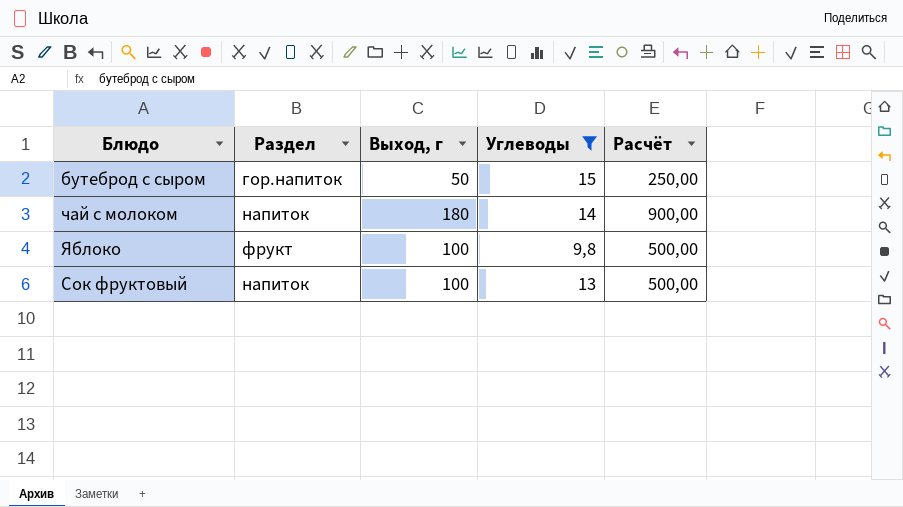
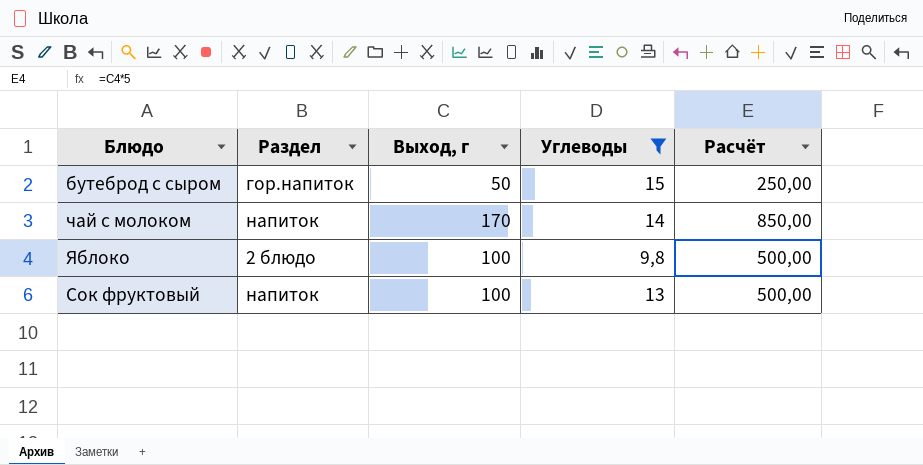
чай с молоком | Выход, г: 180 -> 170
чай с молоком | Расчёт: 900,00 -> 850,00
Яблоко | Раздел: фрукт -> 2 блюдо

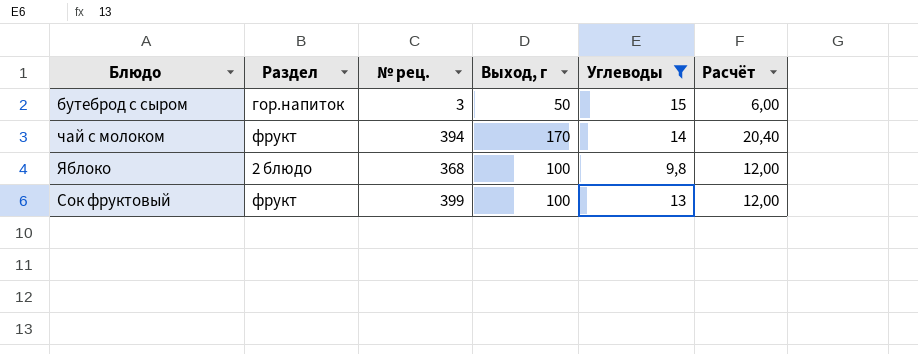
column № рец. | position: none -> 3
column Расчёт | formula: [Выход, г] * 5 -> [Выход, г] * 0,12
чай с молоком | Раздел: напиток -> фрукт
Сок фруктовый | Раздел: напиток -> фрукт

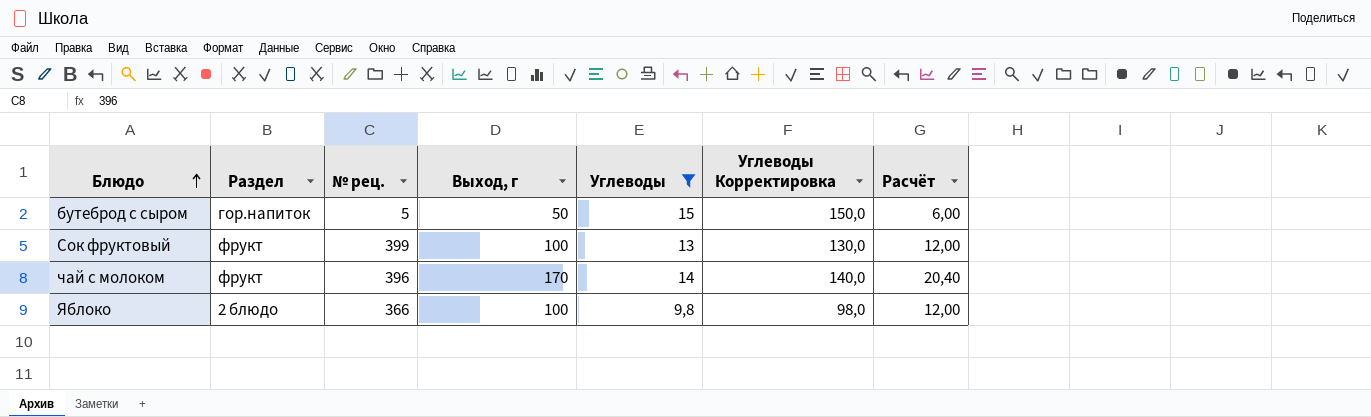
row order: none -> Блюдо ascending
column Углеводы Корректировка | formula: none -> [Углеводы] * 10
бутеброд с сыром | № рец.: 3 -> 5
чай с молоком | № рец.: 394 -> 396
Яблоко | № рец.: 368 -> 366

